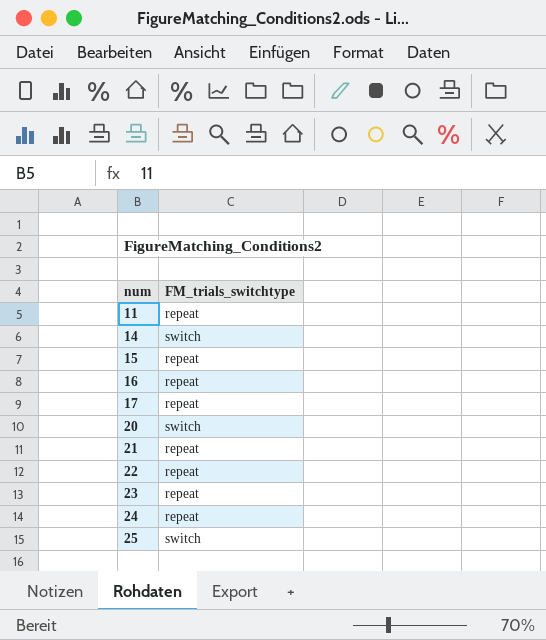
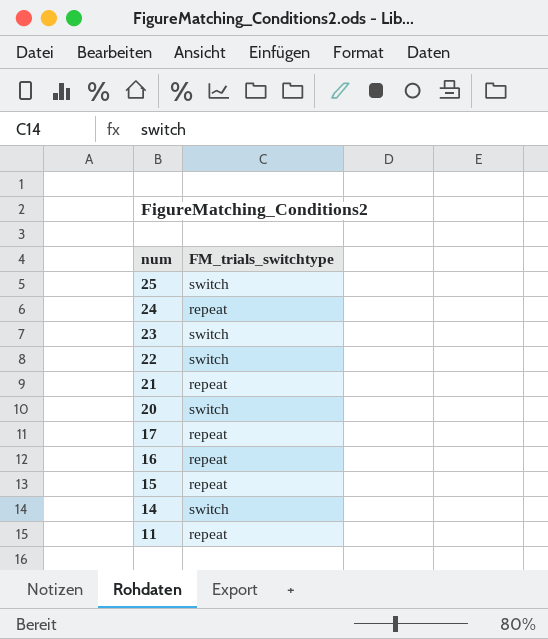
row order: num ascending -> num descending
23 | FM_trials_switchtype: repeat -> switch
22 | FM_trials_switchtype: repeat -> switch

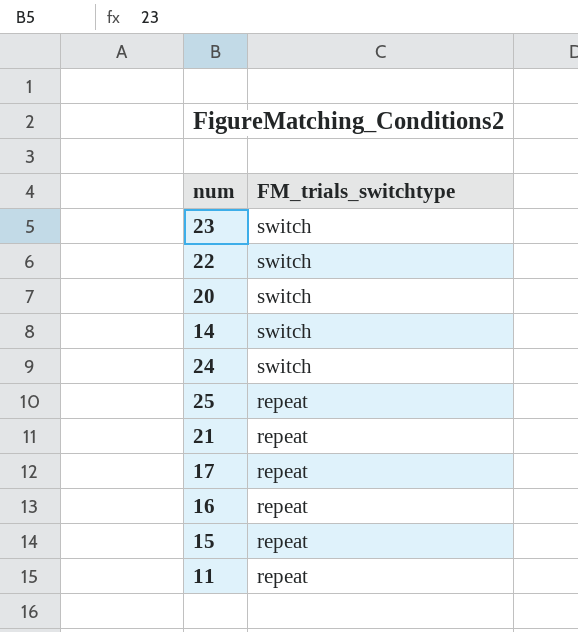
row order: num descending -> FM_trials_switchtype descending
24 | FM_trials_switchtype: repeat -> switch
25 | FM_trials_switchtype: switch -> repeat

